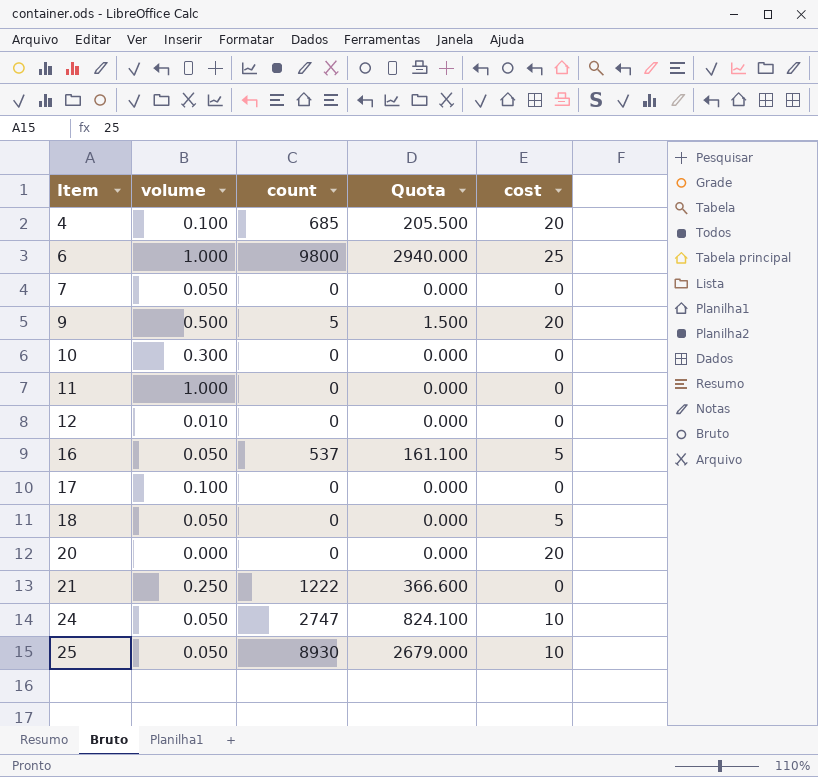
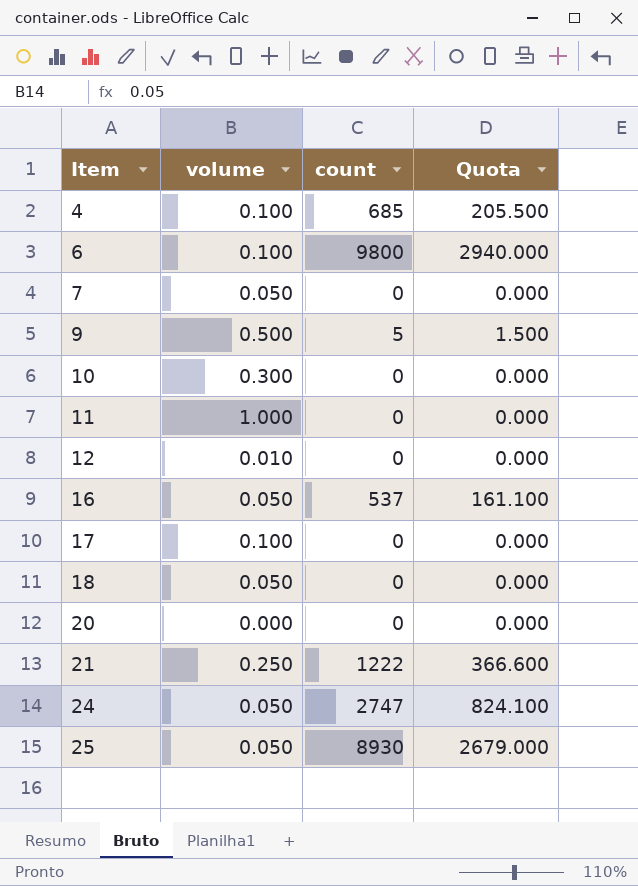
column cost | position: 5 -> none
6 | volume: 1.000 -> 0.100

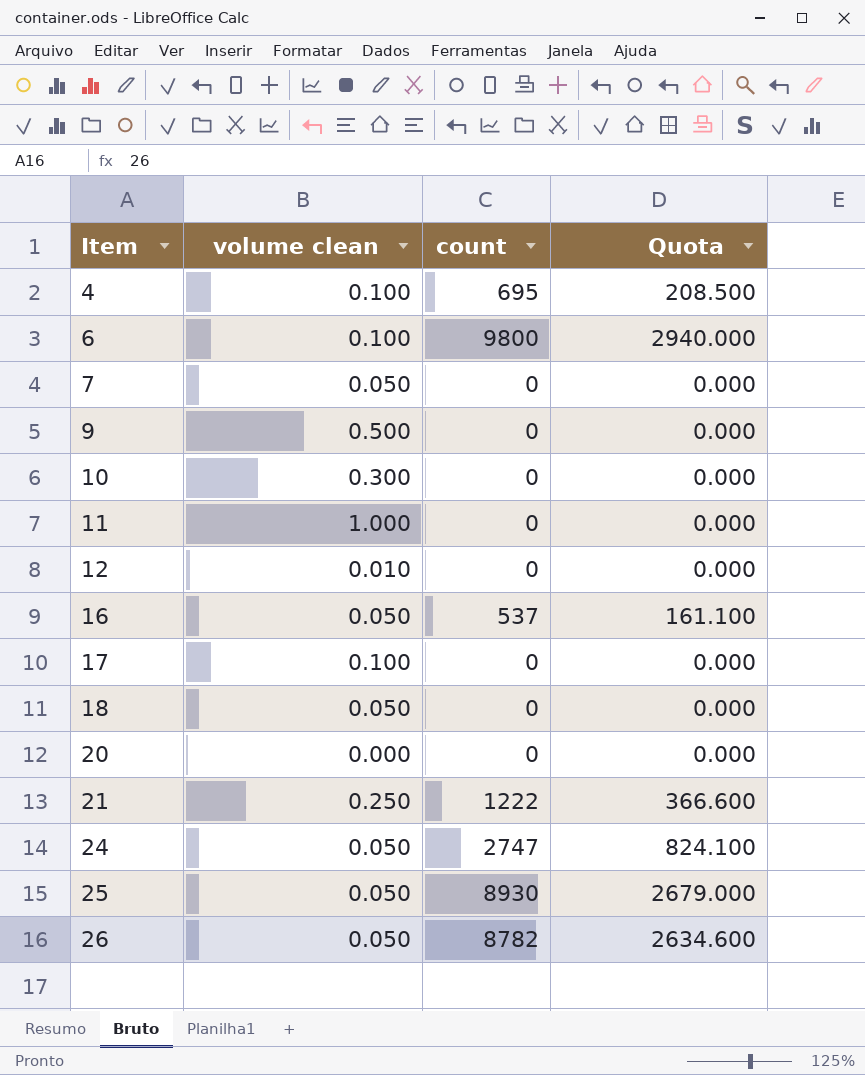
column name: volume -> volume clean
4 | count: 685 -> 695
4 | Quota: 205.500 -> 208.500
9 | count: 5 -> 0
9 | Quota: 1.500 -> 0.000
row 26: none -> 0.050 | 8782 | 2634.600

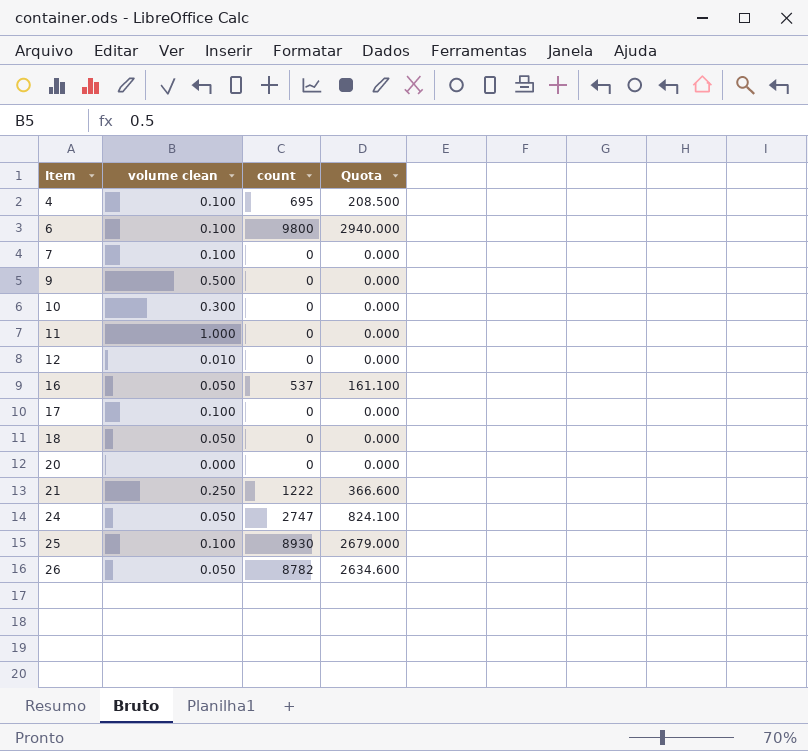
7 | volume clean: 0.050 -> 0.100
25 | volume clean: 0.050 -> 0.100

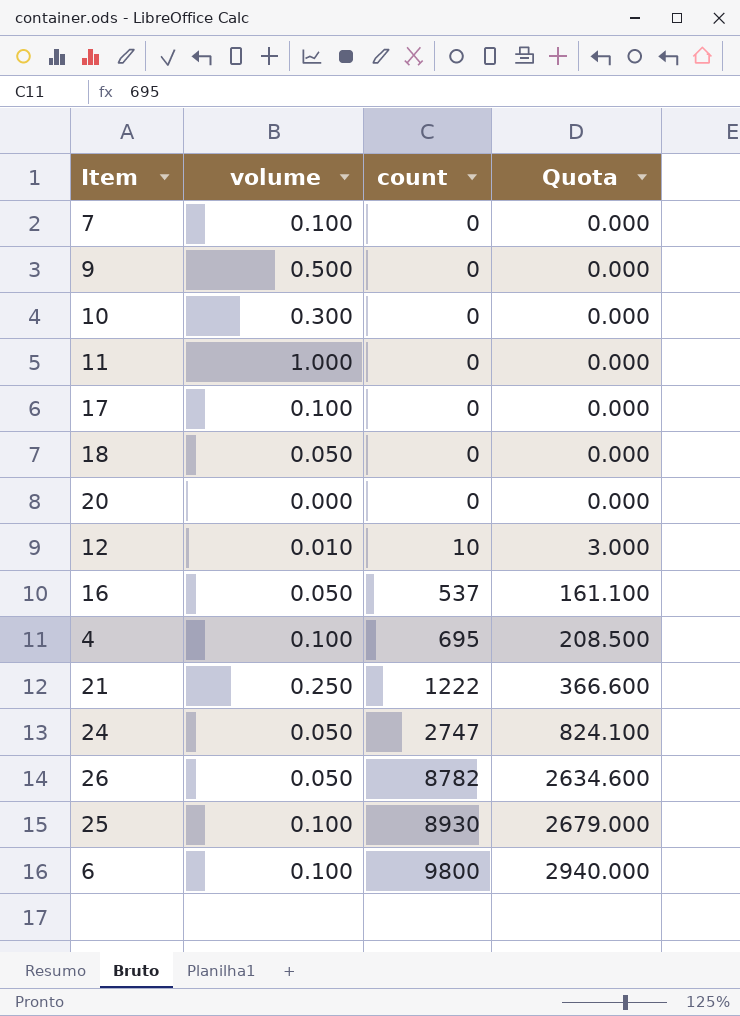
row order: Item ascending -> count ascending
column name: volume clean -> volume
12 | count: 0 -> 10
12 | Quota: 0.000 -> 3.000

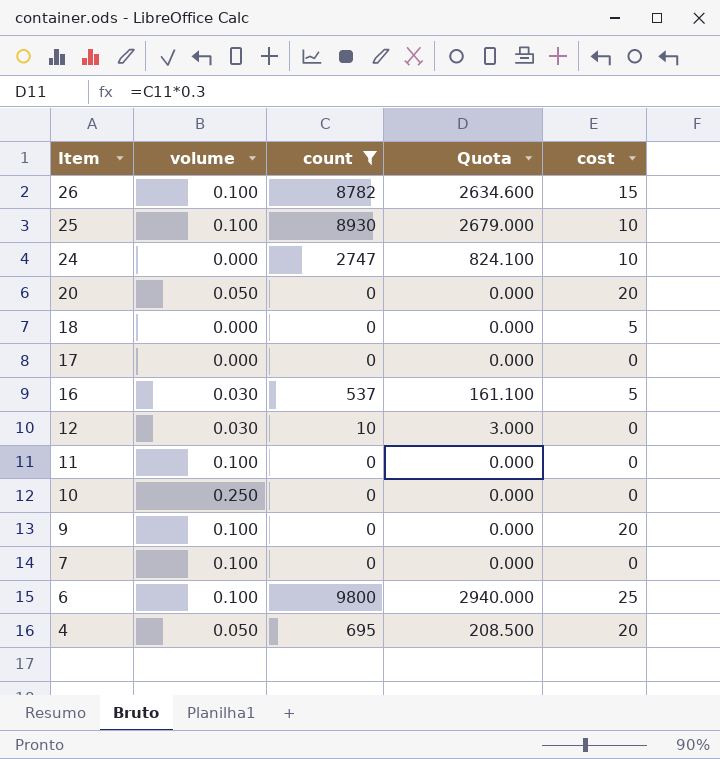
filter: none -> count != 1222
row order: count ascending -> Item descending
column cost | position: none -> 5
26 | volume: 0.050 -> 0.100
24 | volume: 0.050 -> 0.000
20 | volume: 0.000 -> 0.050
18 | volume: 0.050 -> 0.000
17 | volume: 0.100 -> 0.000
16 | volume: 0.050 -> 0.030
12 | volume: 0.010 -> 0.030
11 | volume: 1.000 -> 0.100
10 | volume: 0.300 -> 0.250
9 | volume: 0.500 -> 0.100
4 | volume: 0.100 -> 0.050

